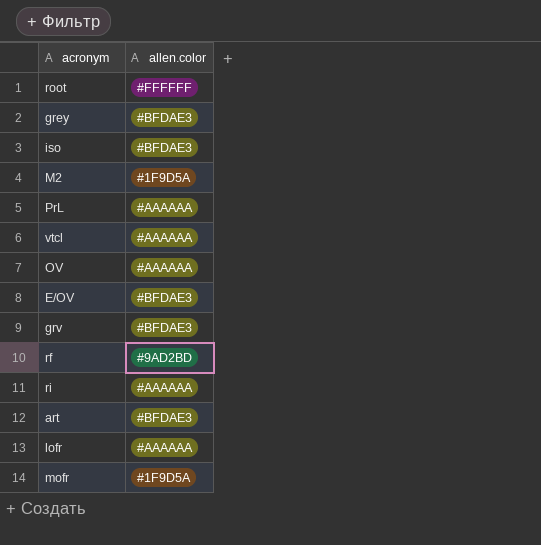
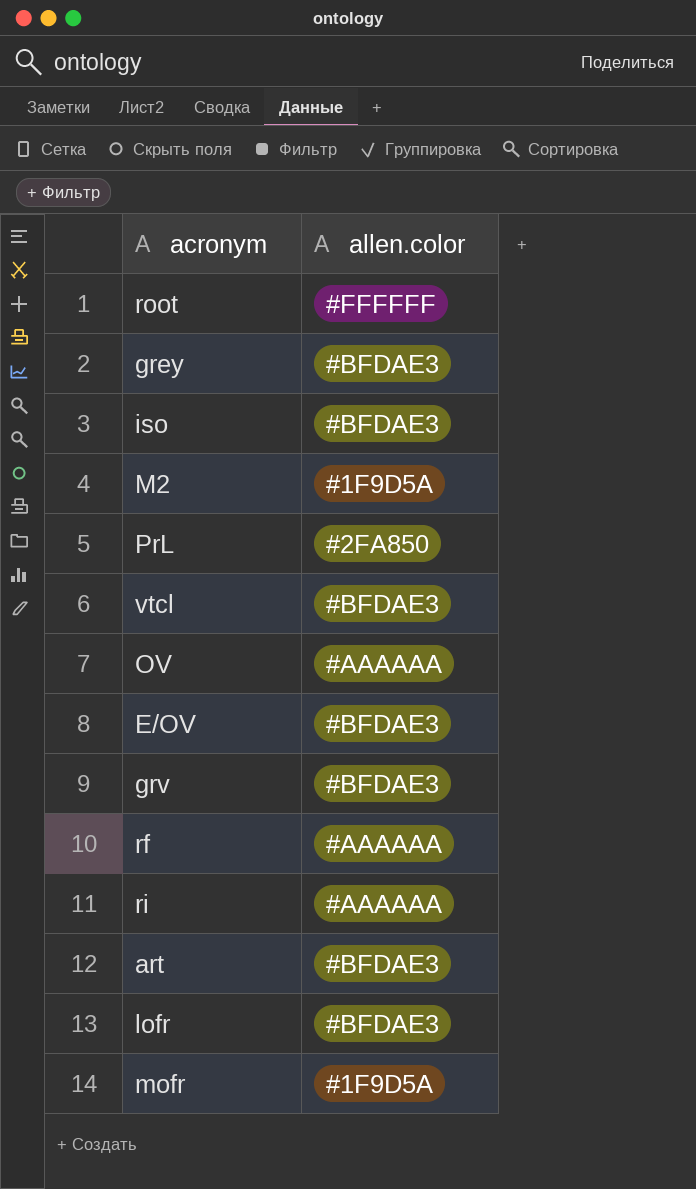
PrL | allen.color: #AAAAAA -> #2FA850
vtcl | allen.color: #AAAAAA -> #BFDAE3
rf | allen.color: #9AD2BD -> #AAAAAA
lofr | allen.color: #AAAAAA -> #BFDAE3

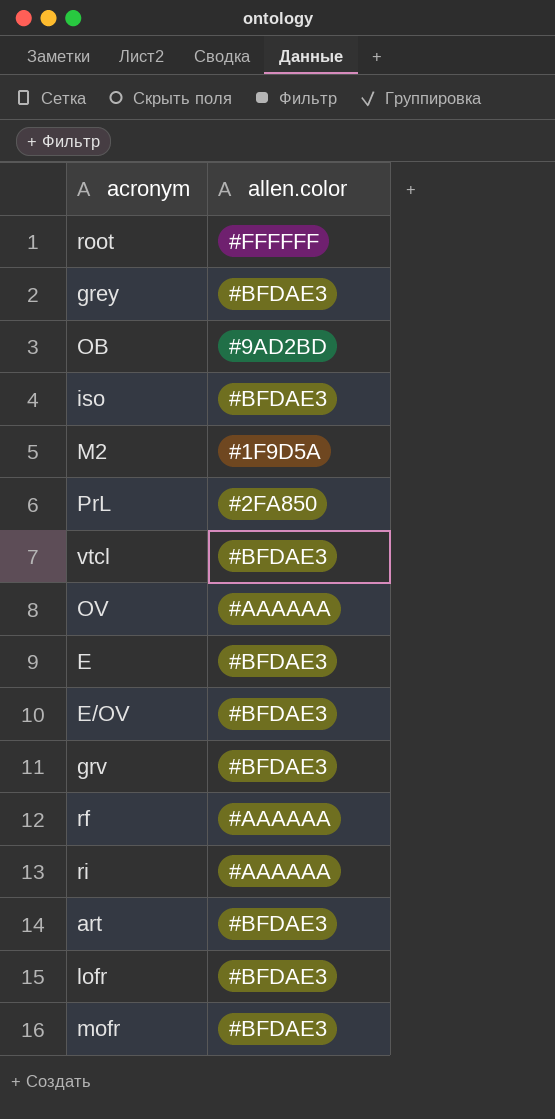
row OB: none -> #9AD2BD
row E: none -> #BFDAE3
mofr | allen.color: #1F9D5A -> #BFDAE3

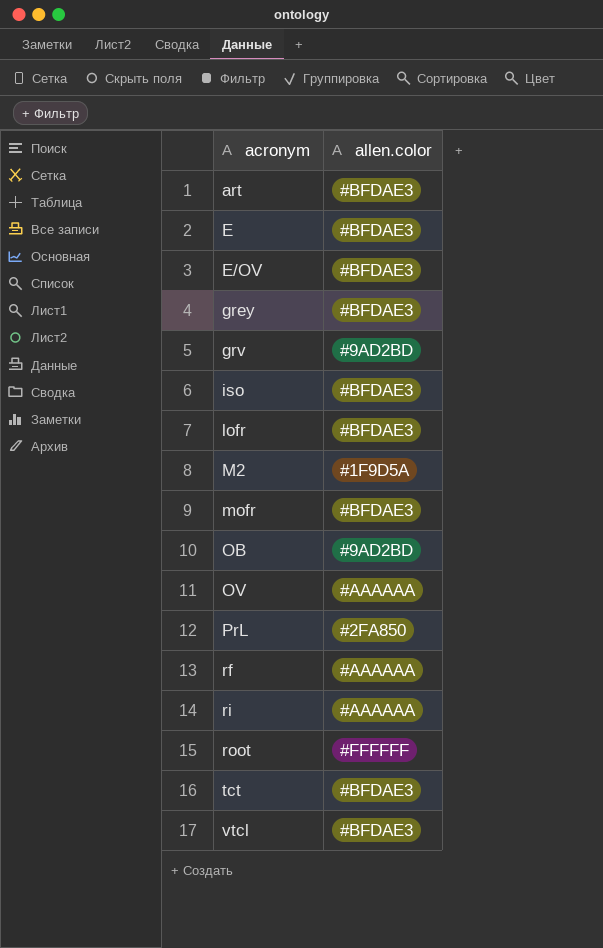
row order: none -> acronym ascending
grv | allen.color: #BFDAE3 -> #9AD2BD
row tct: none -> #BFDAE3

